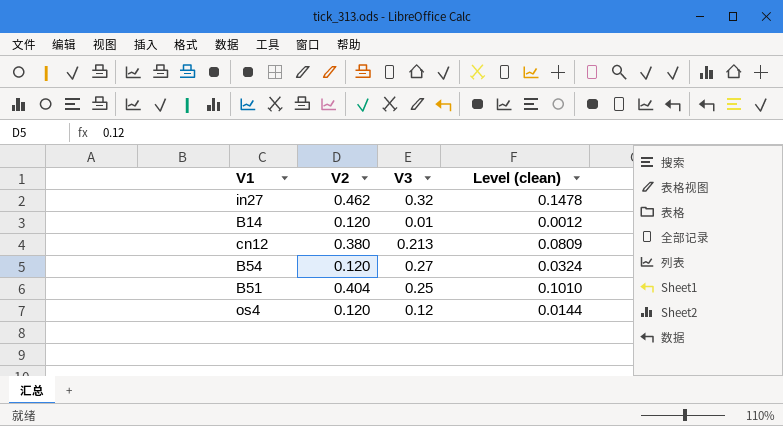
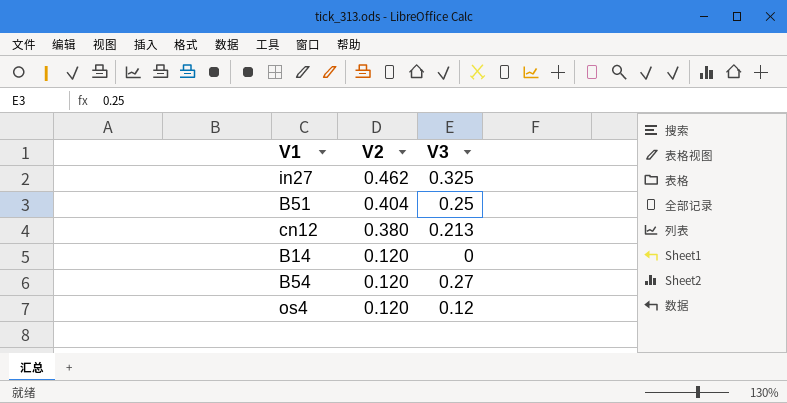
row order: none -> V2 descending
column Level (clean) | formula: [V2] * [V3] -> none
in27 | V3: 0.32 -> 0.325
B14 | V3: 0.01 -> 0

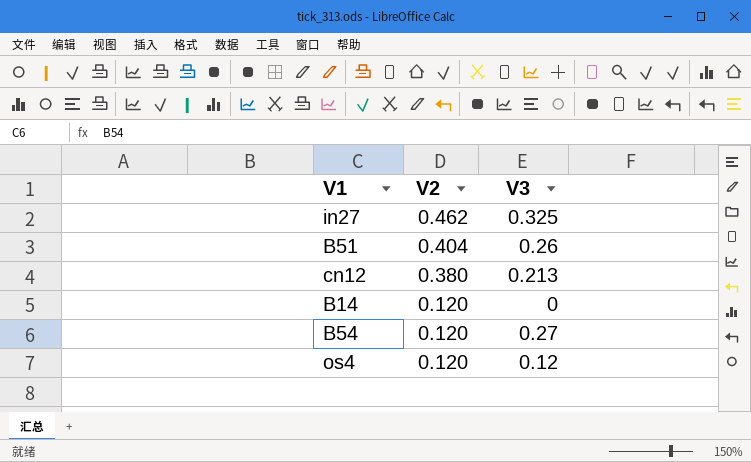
B51 | V3: 0.25 -> 0.26

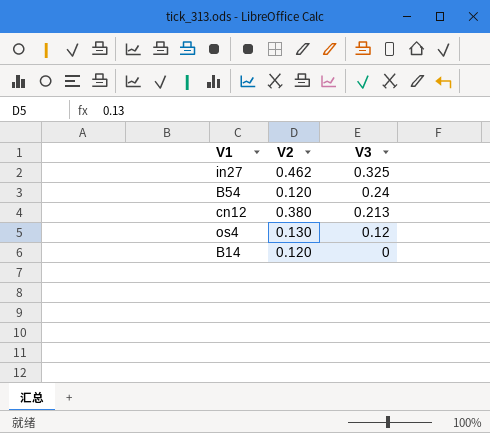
row order: V2 descending -> V3 descending
row B51: 0.404 | 0.26 -> none
B54 | V3: 0.27 -> 0.24
os4 | V2: 0.120 -> 0.130

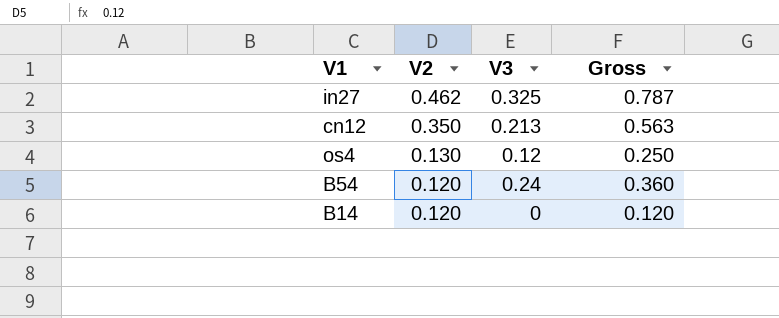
row order: V3 descending -> V2 descending
column Gross | formula: none -> [V2] + [V3]
cn12 | V2: 0.380 -> 0.350

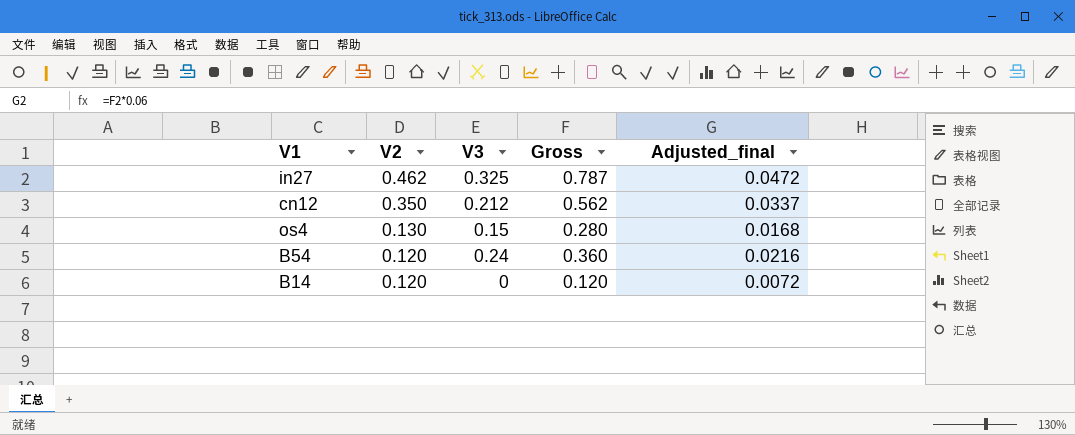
column Adjusted_final | formula: none -> [Gross] * 0.06
cn12 | V3: 0.213 -> 0.212
cn12 | Gross: 0.563 -> 0.562
os4 | V3: 0.12 -> 0.15
os4 | Gross: 0.250 -> 0.280

